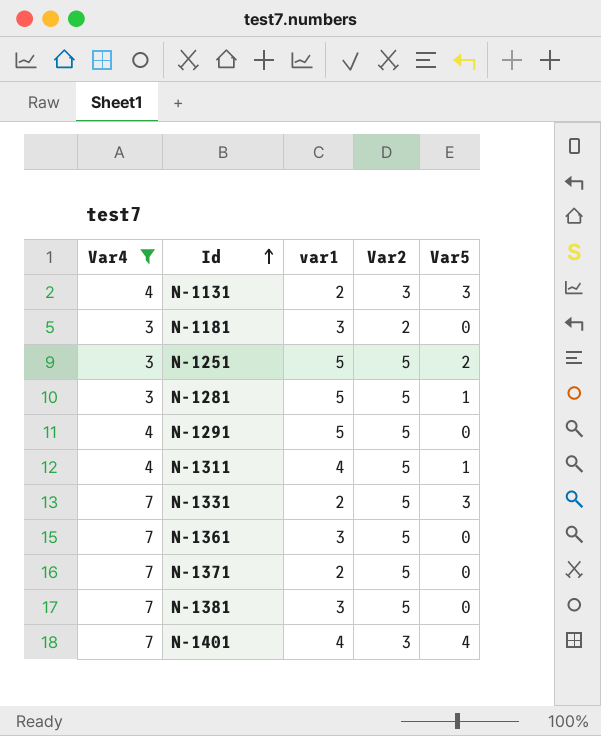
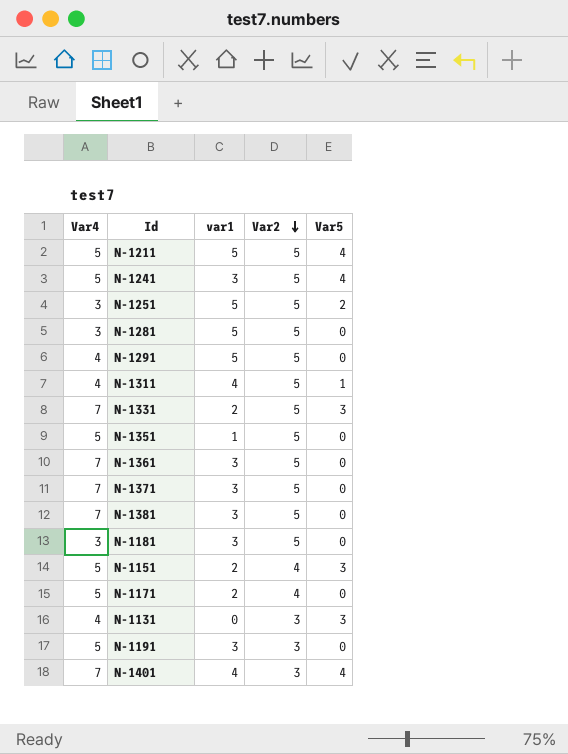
filter: Var4 != 5 -> none
row order: Id ascending -> Var2 descending
N-1281 | Var5: 1 -> 0
N-1371 | var1: 2 -> 3
N-1181 | Var2: 2 -> 5
N-1131 | var1: 2 -> 0

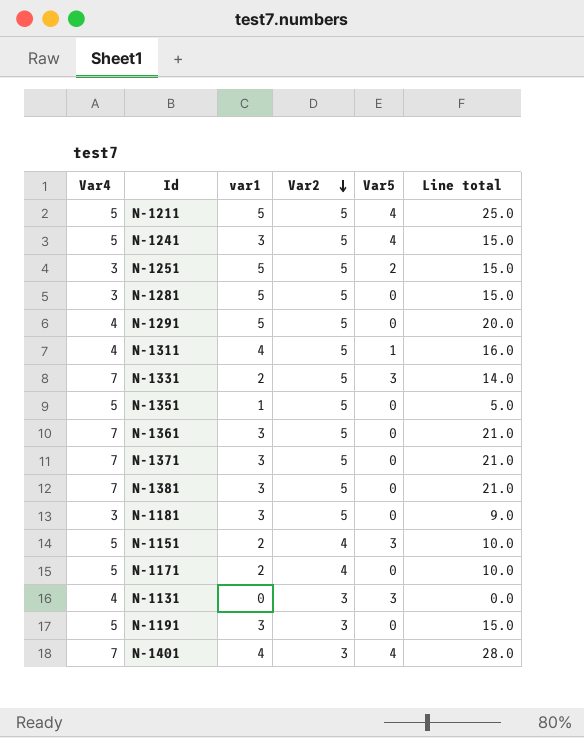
column Line total | formula: none -> [Var4] * [var1]

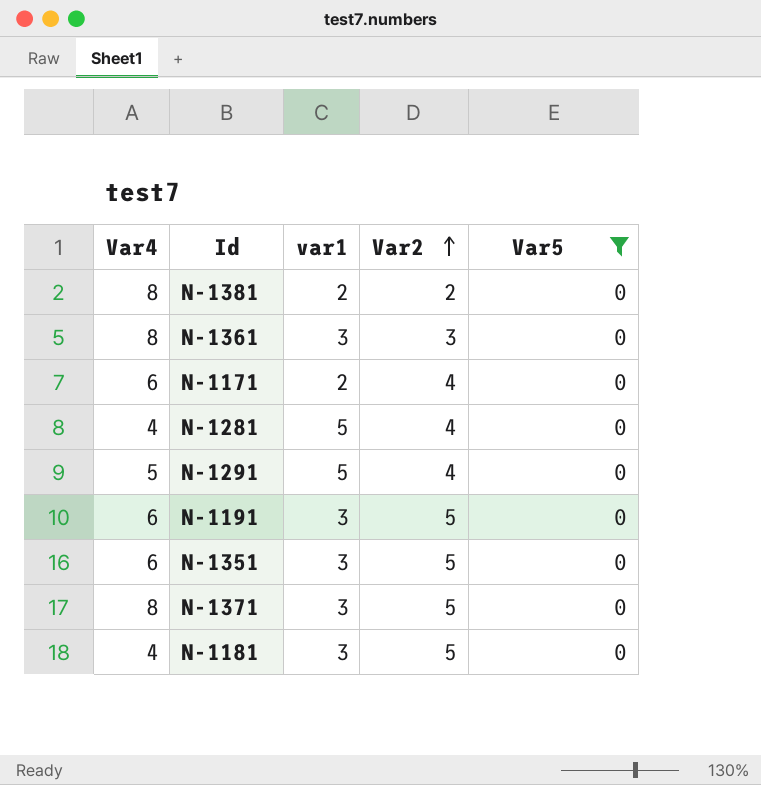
filter: none -> Var5 = 0
row order: Var2 descending -> Var2 ascending
column Line total | formula: [Var4] * [var1] -> none
N-1381 | Var4: 7 -> 8
N-1381 | var1: 3 -> 2
N-1381 | Var2: 5 -> 2
N-1361 | Var4: 7 -> 8
N-1361 | Var2: 5 -> 3
N-1171 | Var4: 5 -> 6
N-1281 | Var4: 3 -> 4
N-1281 | Var2: 5 -> 4
N-1291 | Var4: 4 -> 5
N-1291 | Var2: 5 -> 4
N-1191 | Var4: 5 -> 6
N-1191 | Var2: 3 -> 5
N-1351 | Var4: 5 -> 6
N-1351 | var1: 1 -> 3
N-1371 | Var4: 7 -> 8
N-1181 | Var4: 3 -> 4

